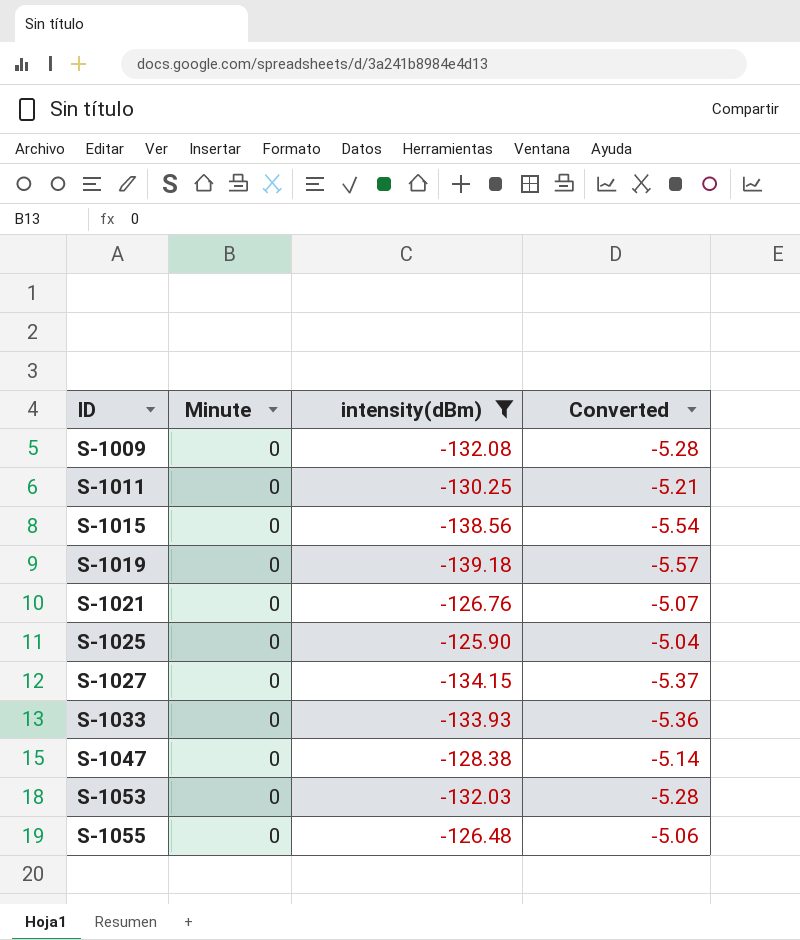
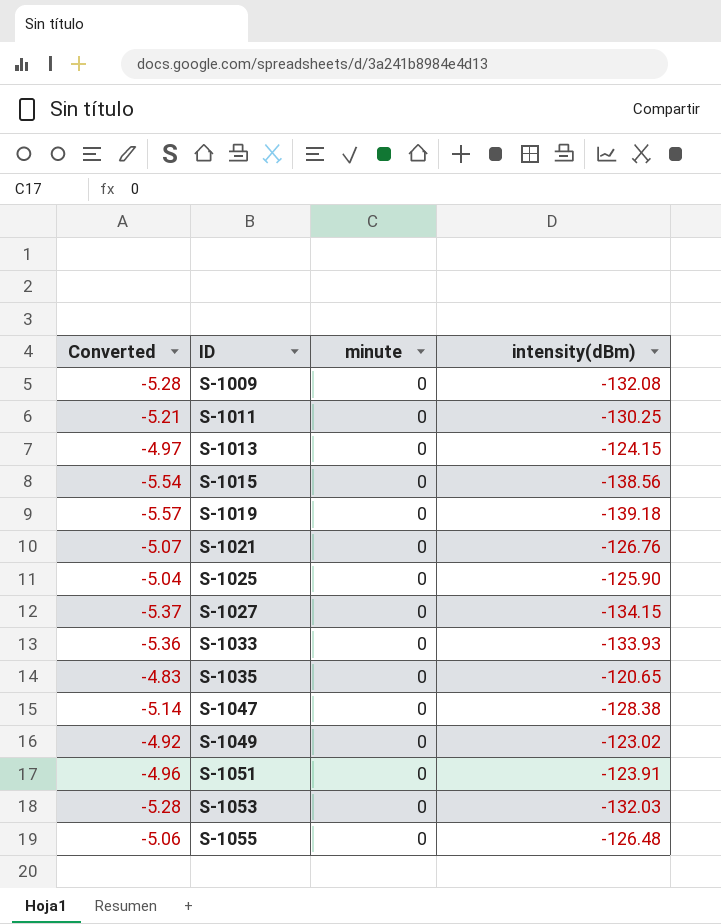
filter: intensity(dBm) <= -125.90 -> none
column Converted | position: 4 -> 1
column name: Minute -> minute

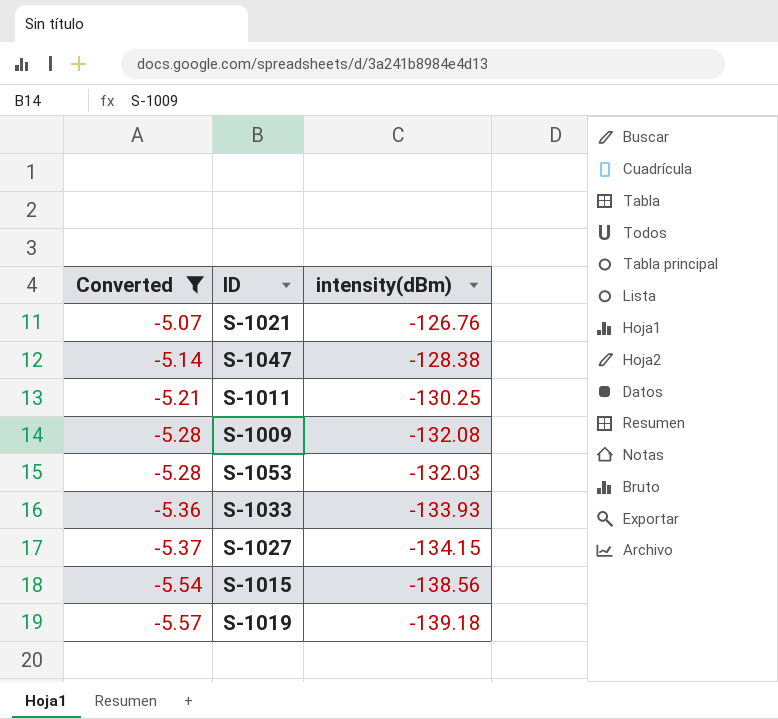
filter: none -> Converted <= -5.07
row order: ID ascending -> Converted descending
column minute | position: 3 -> none

